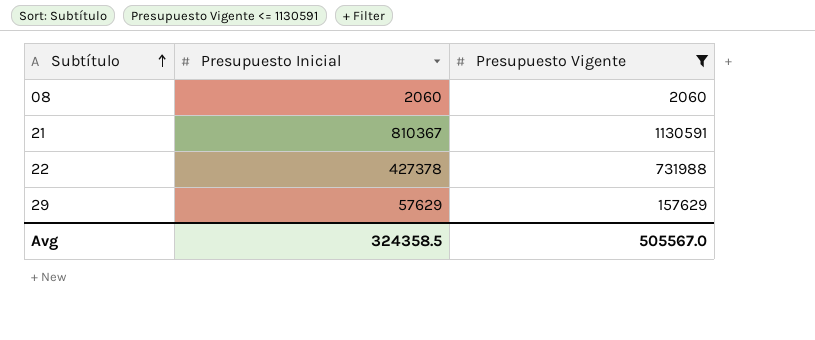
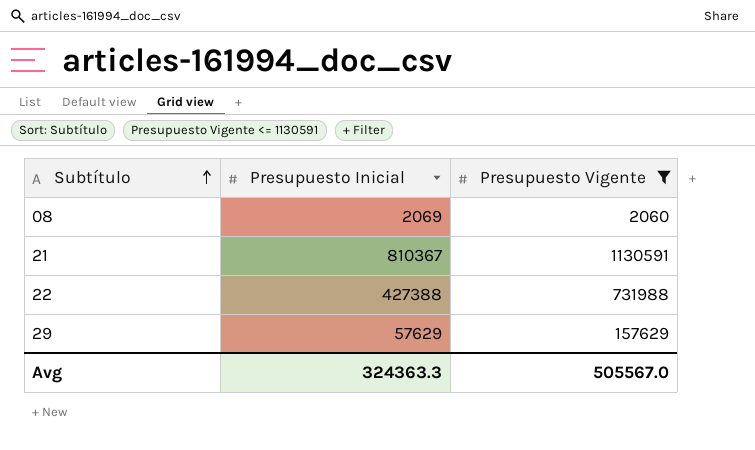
08 | Presupuesto Inicial: 2060 -> 2069
22 | Presupuesto Inicial: 427378 -> 427388
Avg | Presupuesto Inicial: 324358.5 -> 324363.3

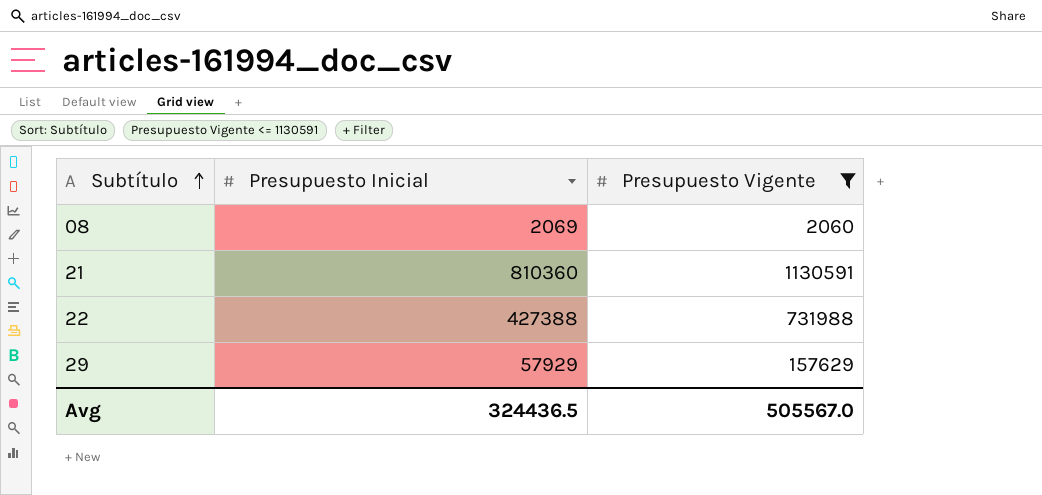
21 | Presupuesto Inicial: 810367 -> 810360
29 | Presupuesto Inicial: 57629 -> 57929
Avg | Presupuesto Inicial: 324363.3 -> 324436.5

